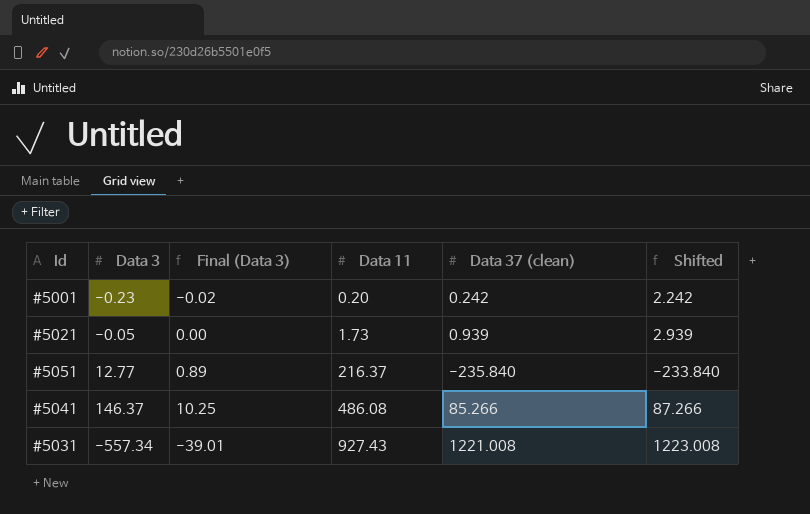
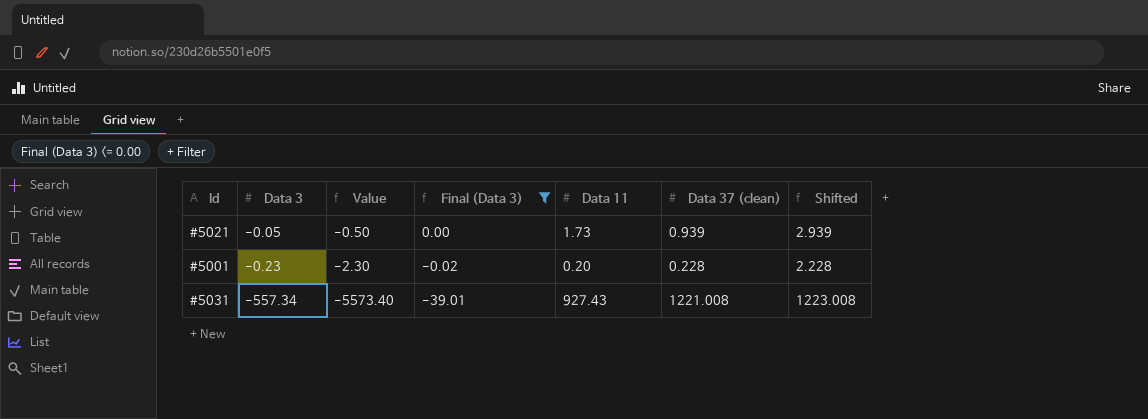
filter: none -> Final (Data 3) <= 0.00
row order: Data 11 ascending -> Data 3 descending
column Value | formula: none -> [Data 3] * 10
#5001 | Data 37 (clean): 0.242 -> 0.228
#5001 | Shifted: 2.242 -> 2.228

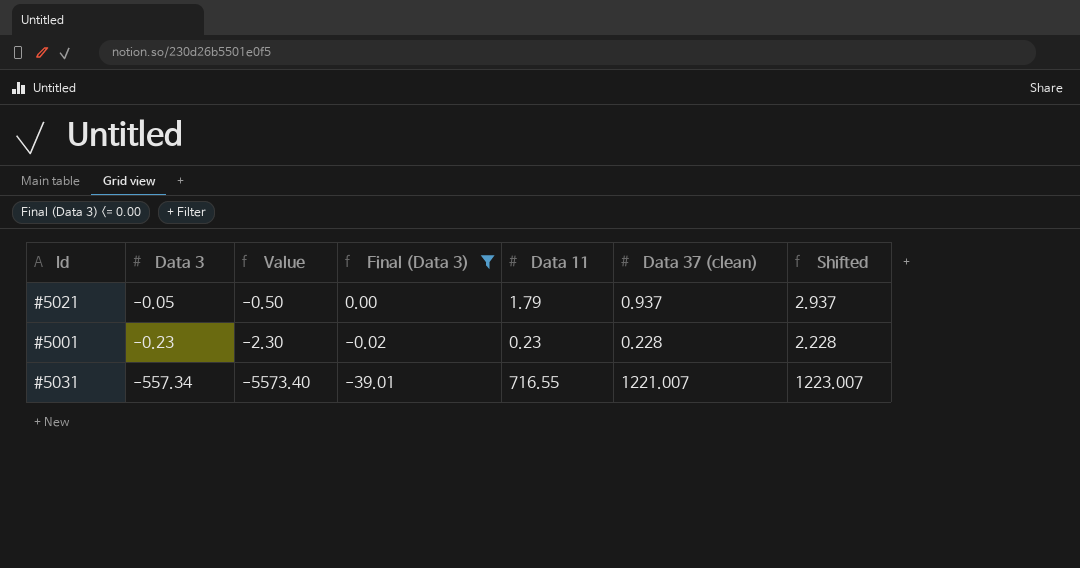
#5021 | Data 11: 1.73 -> 1.79
#5021 | Data 37 (clean): 0.939 -> 0.937
#5021 | Shifted: 2.939 -> 2.937
#5001 | Data 11: 0.20 -> 0.23
#5031 | Data 11: 927.43 -> 716.55
#5031 | Data 37 (clean): 1221.008 -> 1221.007
#5031 | Shifted: 1223.008 -> 1223.007

